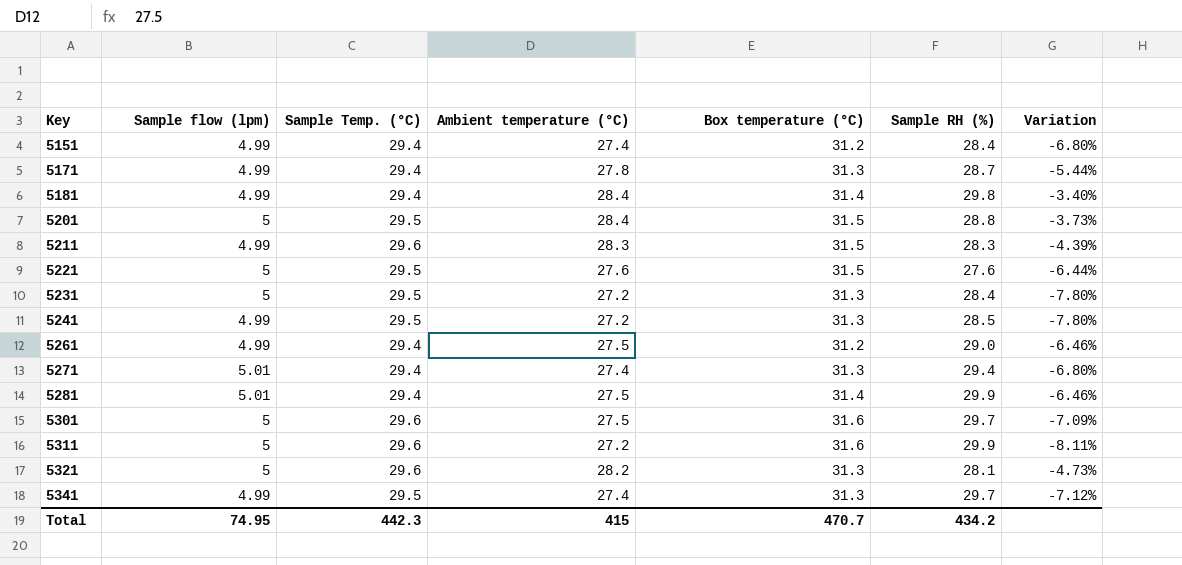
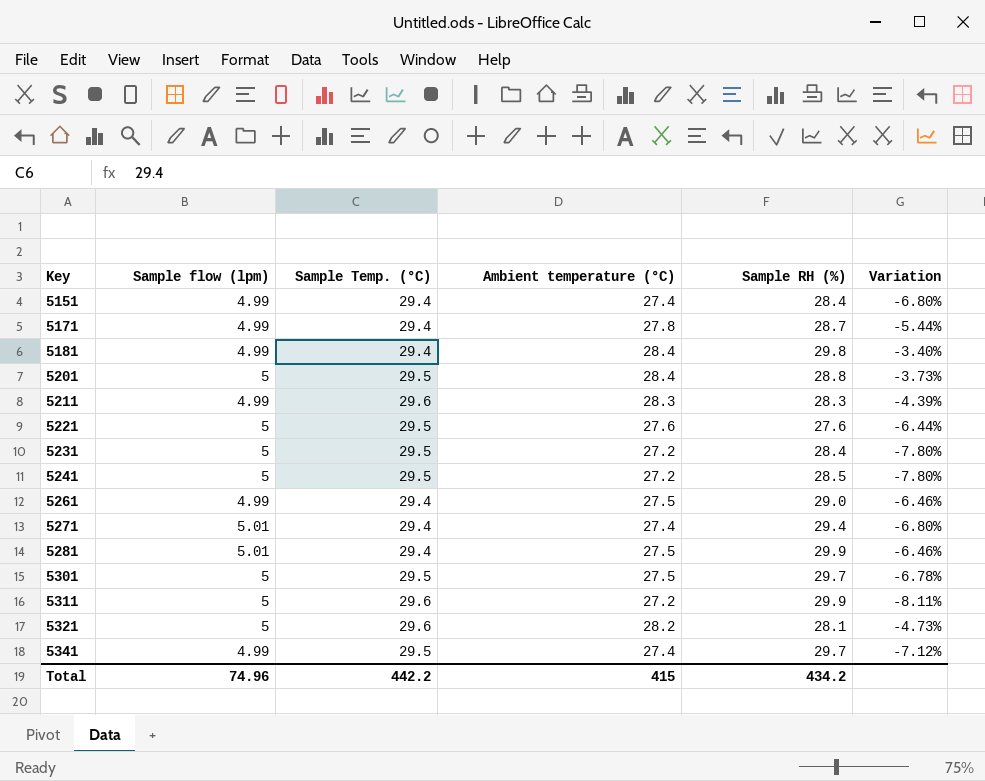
column Box temperature (°C) | position: 5 -> none
5241 | Sample flow (lpm): 4.99 -> 5
5301 | Sample Temp. (°C): 29.6 -> 29.5
5301 | Variation: -7.09% -> -6.78%
Total | Sample flow (lpm): 74.95 -> 74.96
Total | Sample Temp. (°C): 442.3 -> 442.2

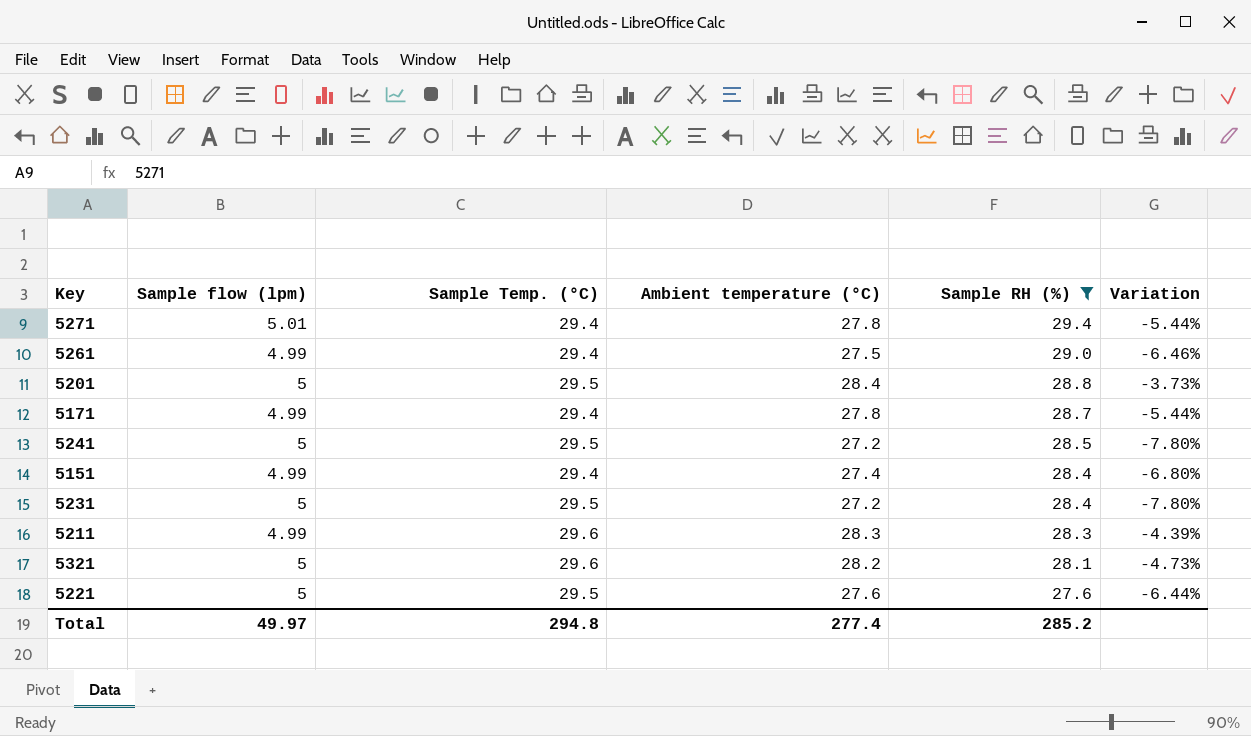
filter: none -> Sample RH (%) <= 29.4
row order: Key ascending -> Sample RH (%) descending
5271 | Ambient temperature (°C): 27.4 -> 27.8
5271 | Variation: -6.80% -> -5.44%
Total | Sample flow (lpm): 74.96 -> 49.97
Total | Sample Temp. (°C): 442.2 -> 294.8
Total | Ambient temperature (°C): 415 -> 277.4
Total | Sample RH (%): 434.2 -> 285.2

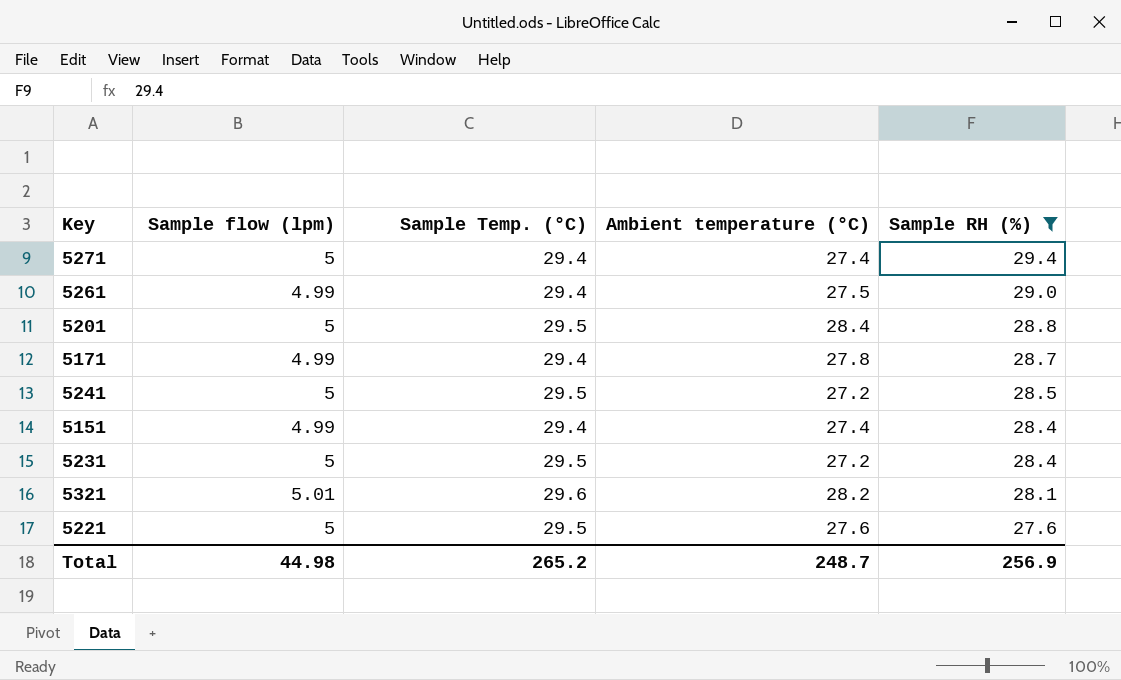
column Variation | formula: ([Ambient temperature (°C)] - [Sample Temp. (°C)]) / [Sample Temp. (°C)] -> none
row 5211: 4.99 | 29.6 | 28.3 | 28.3 | -4.39% -> none
5271 | Sample flow (lpm): 5.01 -> 5
5271 | Ambient temperature (°C): 27.8 -> 27.4
5321 | Sample flow (lpm): 5 -> 5.01
Total | Sample flow (lpm): 49.97 -> 44.98
Total | Sample Temp. (°C): 294.8 -> 265.2
Total | Ambient temperature (°C): 277.4 -> 248.7
Total | Sample RH (%): 285.2 -> 256.9

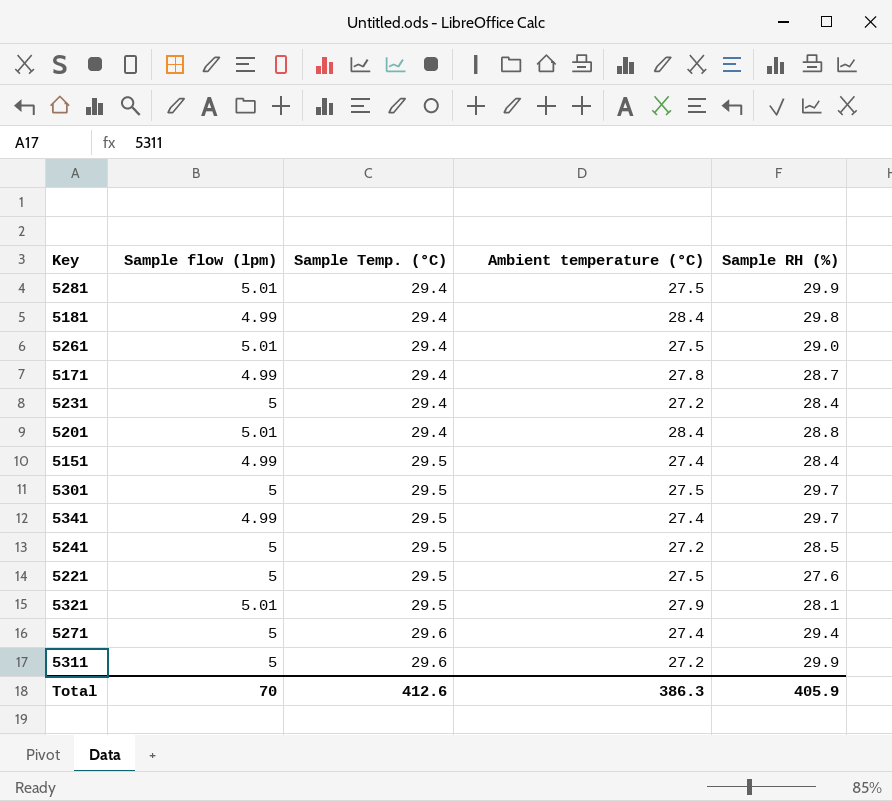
filter: Sample RH (%) <= 29.4 -> none
row order: Sample RH (%) descending -> Sample Temp. (°C) ascending
5261 | Sample flow (lpm): 4.99 -> 5.01
5231 | Sample Temp. (°C): 29.5 -> 29.4
5201 | Sample flow (lpm): 5 -> 5.01
5201 | Sample Temp. (°C): 29.5 -> 29.4
5151 | Sample Temp. (°C): 29.4 -> 29.5
5221 | Ambient temperature (°C): 27.6 -> 27.5
5321 | Sample Temp. (°C): 29.6 -> 29.5
5321 | Ambient temperature (°C): 28.2 -> 27.9
5271 | Sample Temp. (°C): 29.4 -> 29.6
Total | Sample flow (lpm): 44.98 -> 70
Total | Sample Temp. (°C): 265.2 -> 412.6
Total | Ambient temperature (°C): 248.7 -> 386.3
Total | Sample RH (%): 256.9 -> 405.9

